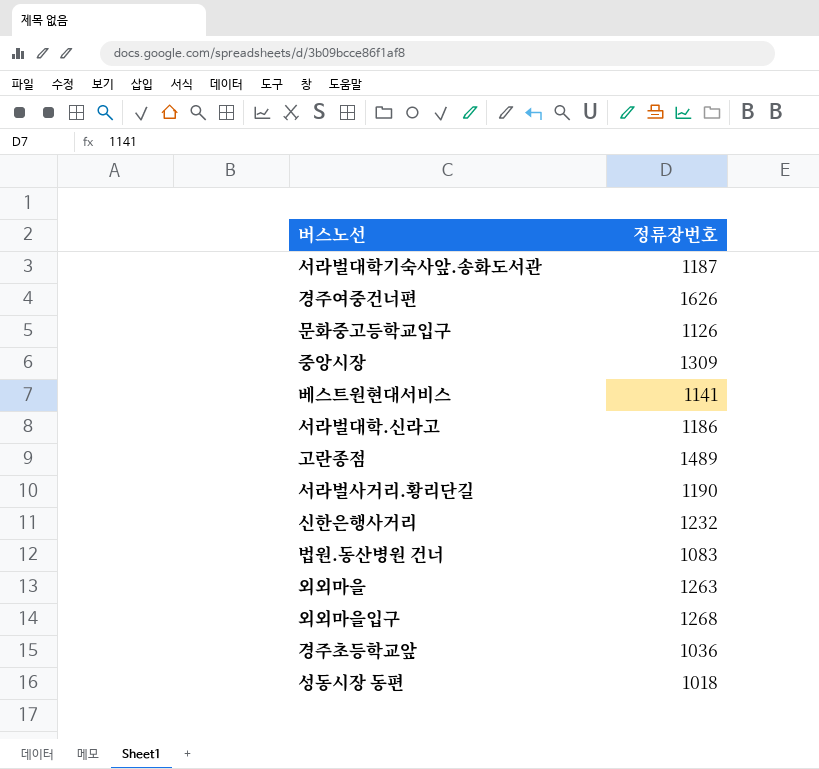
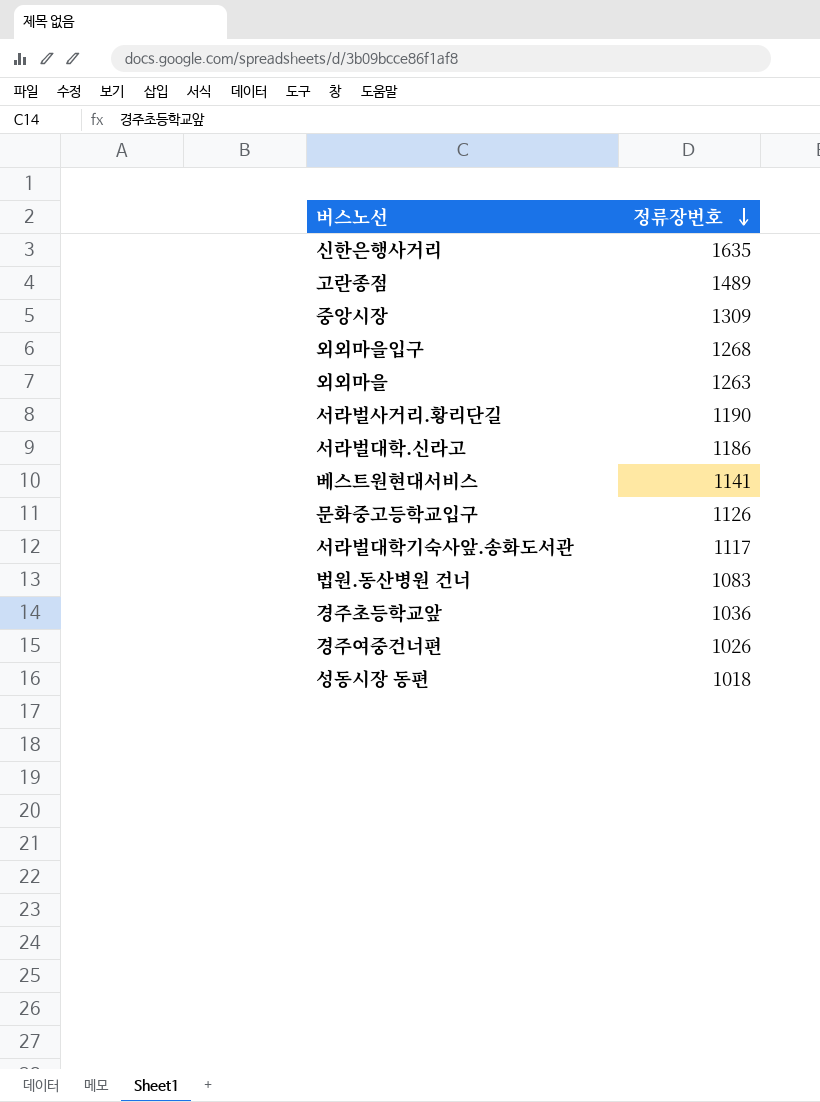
row order: none -> 정류장번호 descending
신한은행사거리 | 정류장번호: 1232 -> 1635
서라벌대학기숙사앞.송화도서관 | 정류장번호: 1187 -> 1117
경주여중건너편 | 정류장번호: 1626 -> 1026

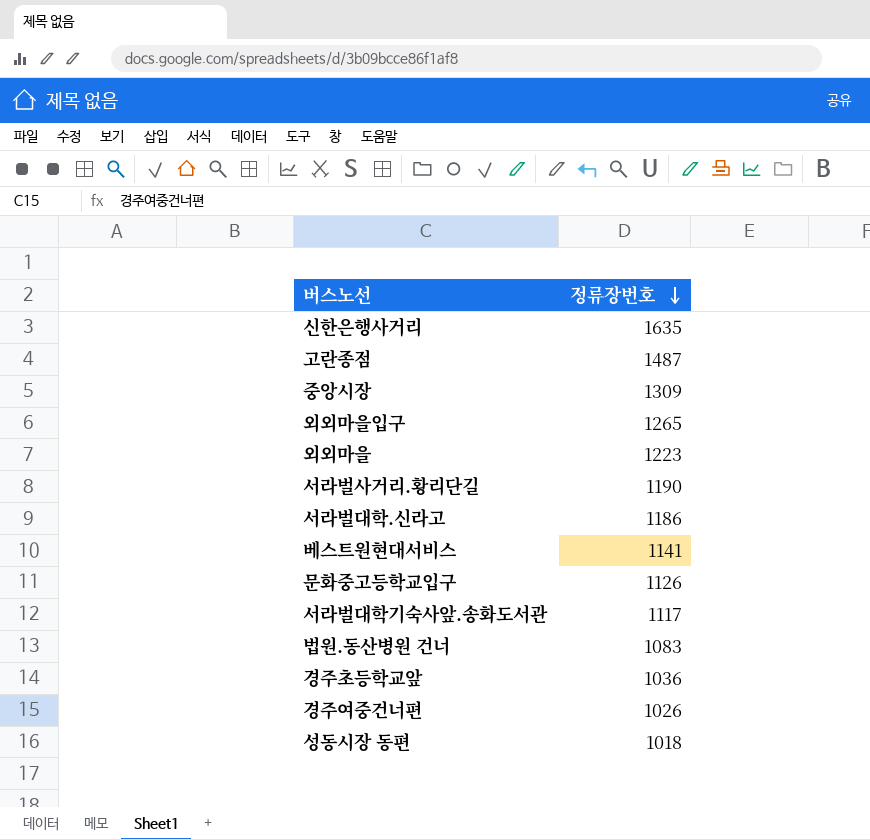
고란종점 | 정류장번호: 1489 -> 1487
외외마을입구 | 정류장번호: 1268 -> 1265
외외마을 | 정류장번호: 1263 -> 1223

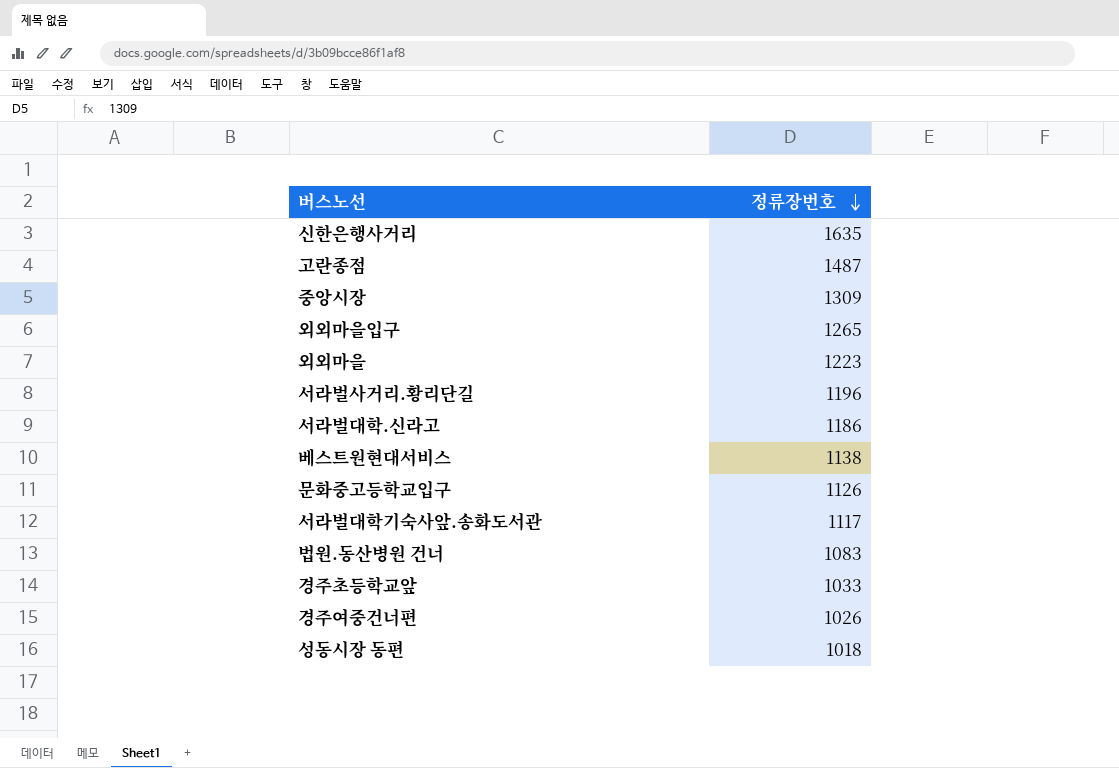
서라벌사거리.황리단길 | 정류장번호: 1190 -> 1196
베스트원현대서비스 | 정류장번호: 1141 -> 1138
경주초등학교앞 | 정류장번호: 1036 -> 1033

